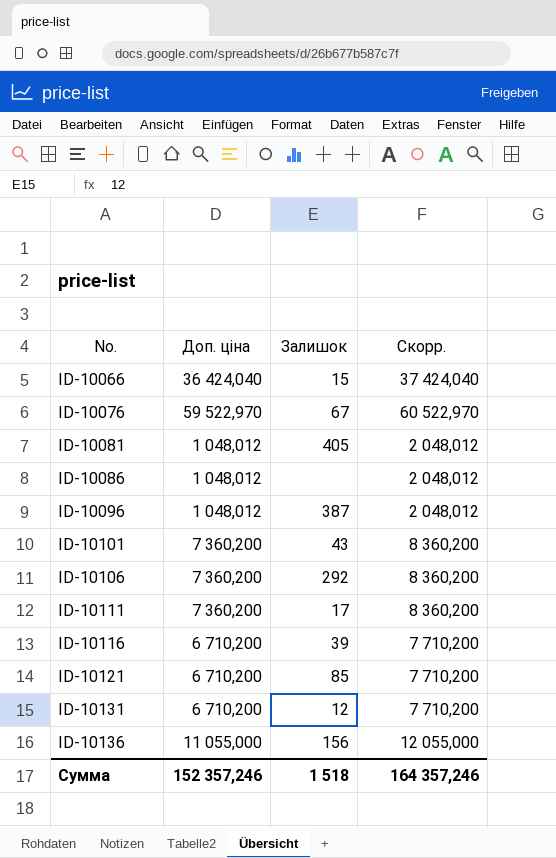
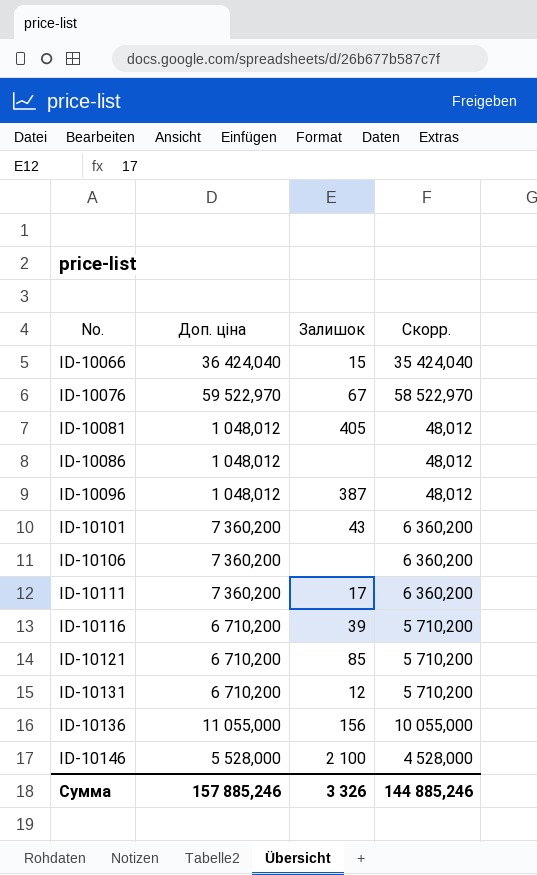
column Скорр. | formula: [Доп. ціна] + 1000 -> [Доп. ціна] - 1000
ID-10106 | Залишок: 292 -> none
row ID-10146: none -> 5 528,000 | 2 100 | 4 528,000
Сумма | Доп. ціна: 152 357,246 -> 157 885,246
Сумма | Залишок: 1 518 -> 3 326
Сумма | Скорр.: 164 357,246 -> 144 885,246

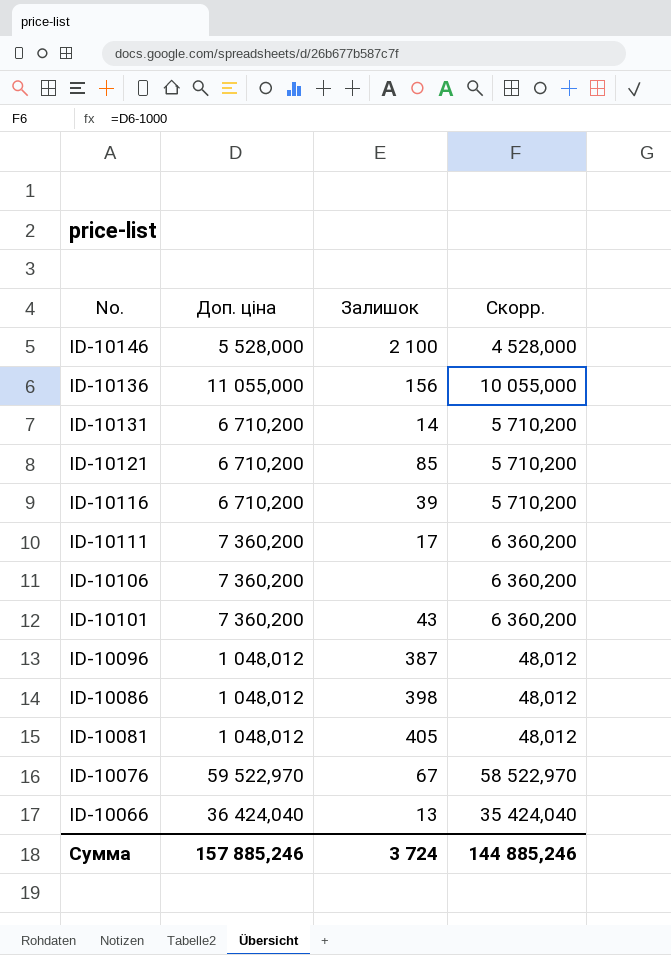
row order: No. ascending -> No. descending
ID-10131 | Залишок: 12 -> 14
ID-10086 | Залишок: none -> 398
ID-10066 | Залишок: 15 -> 13
Сумма | Залишок: 3 326 -> 3 724

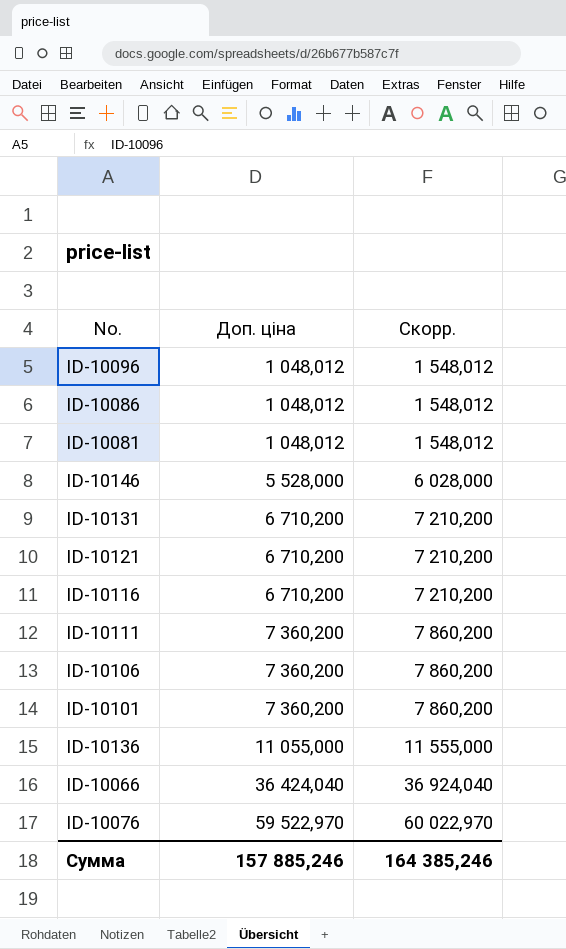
row order: No. descending -> Доп. ціна ascending
column Залишок | position: 3 -> none
column Скорр. | formula: [Доп. ціна] - 1000 -> [Доп. ціна] + 500
Сумма | Скорр.: 144 885,246 -> 164 385,246

